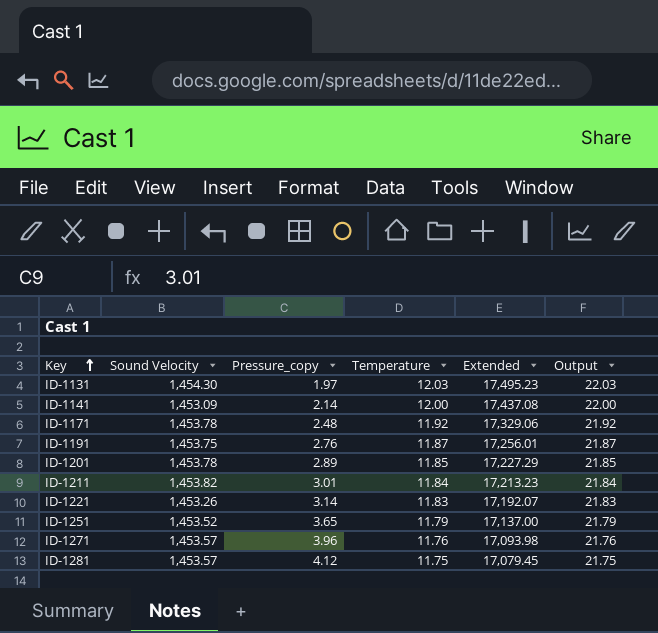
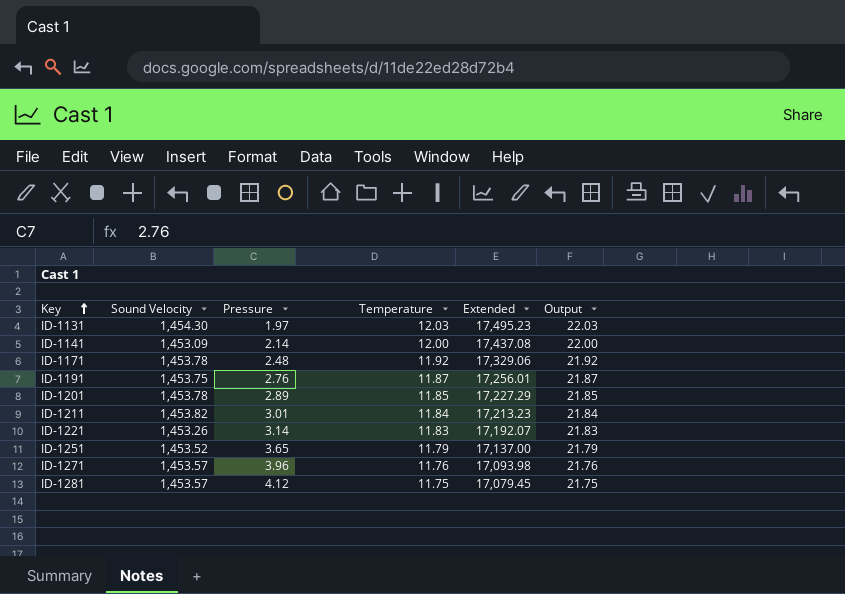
column name: Pressure_copy -> Pressure

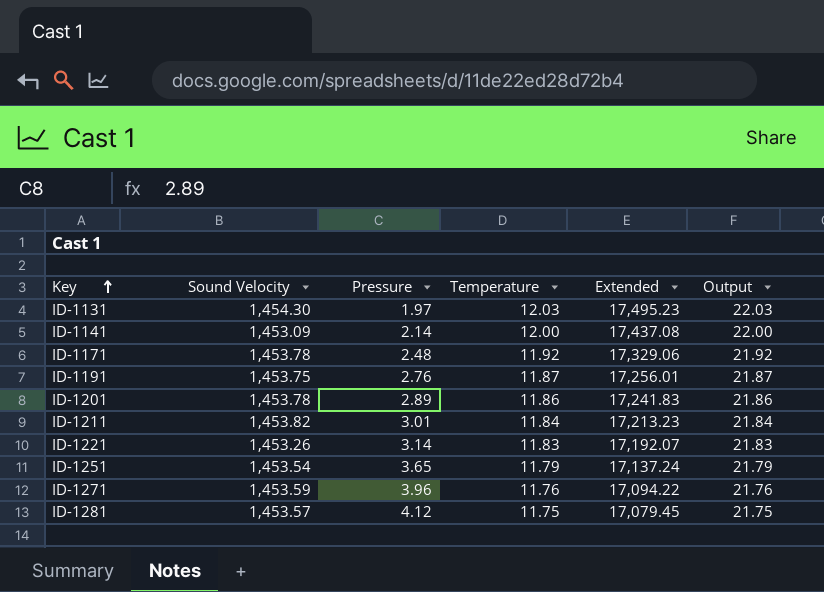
ID-1201 | Temperature: 11.85 -> 11.86
ID-1201 | Extended: 17,227.29 -> 17,241.83
ID-1201 | Output: 21.85 -> 21.86
ID-1251 | Sound Velocity: 1,453.52 -> 1,453.54
ID-1251 | Extended: 17,137.00 -> 17,137.24
ID-1271 | Sound Velocity: 1,453.57 -> 1,453.59
ID-1271 | Extended: 17,093.98 -> 17,094.22

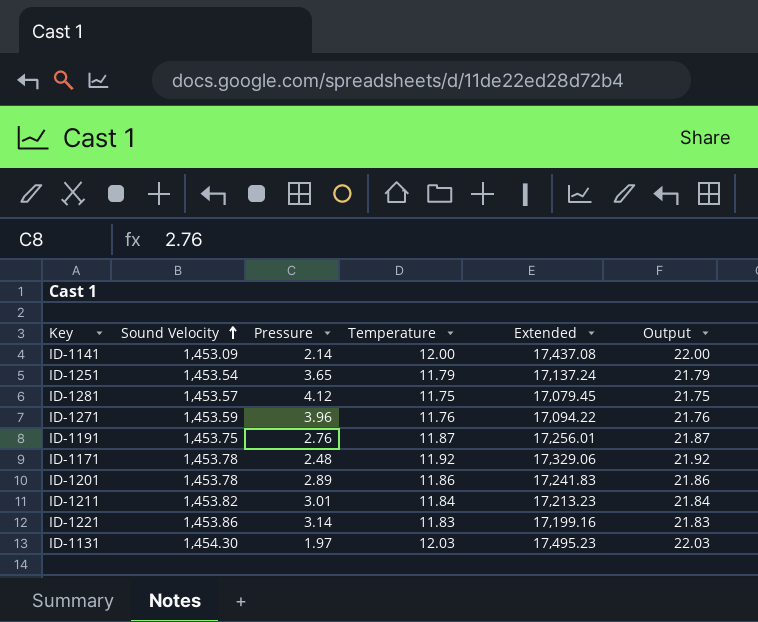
row order: Key ascending -> Sound Velocity ascending
ID-1221 | Sound Velocity: 1,453.26 -> 1,453.86
ID-1221 | Extended: 17,192.07 -> 17,199.16

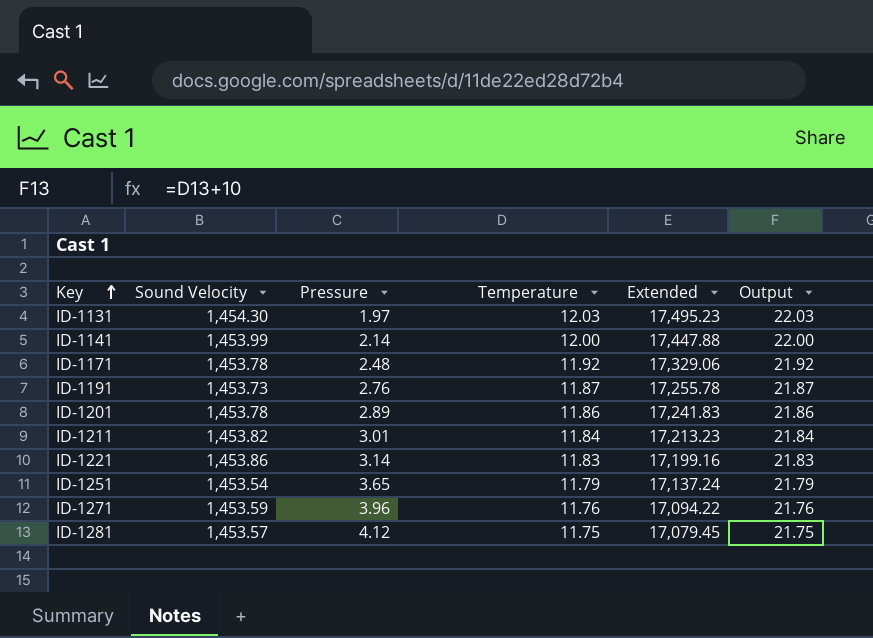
row order: Sound Velocity ascending -> Key ascending
ID-1141 | Sound Velocity: 1,453.09 -> 1,453.99
ID-1141 | Extended: 17,437.08 -> 17,447.88
ID-1191 | Sound Velocity: 1,453.75 -> 1,453.73
ID-1191 | Extended: 17,256.01 -> 17,255.78

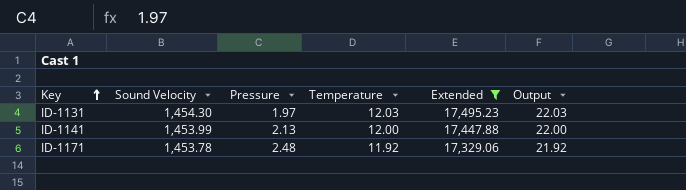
filter: none -> Extended >= 17,329.06
ID-1141 | Pressure: 2.14 -> 2.13

